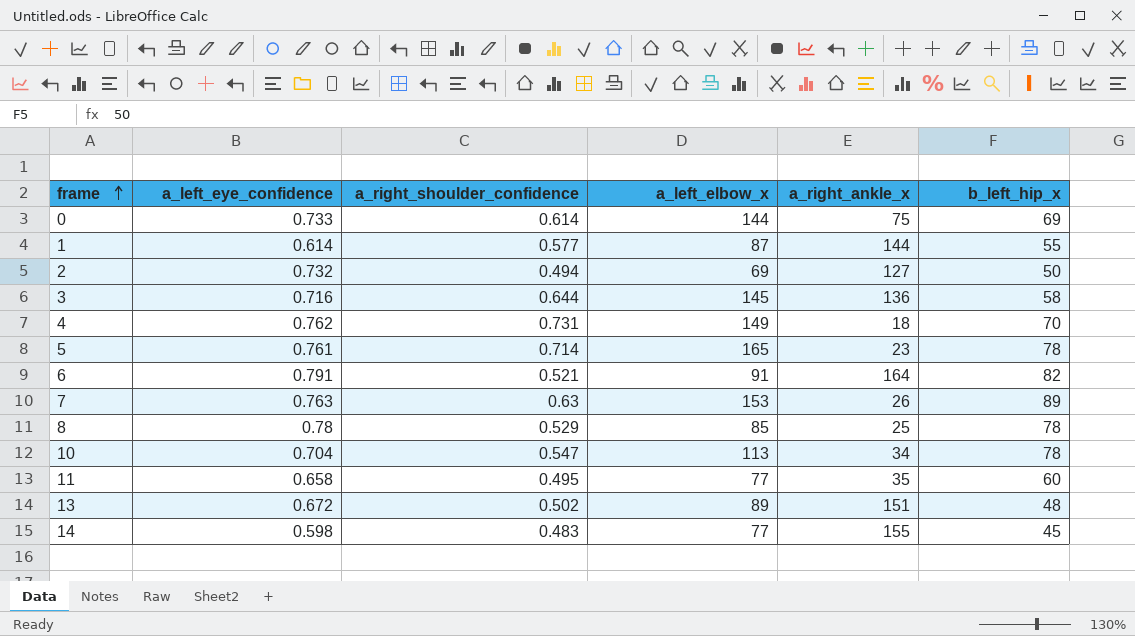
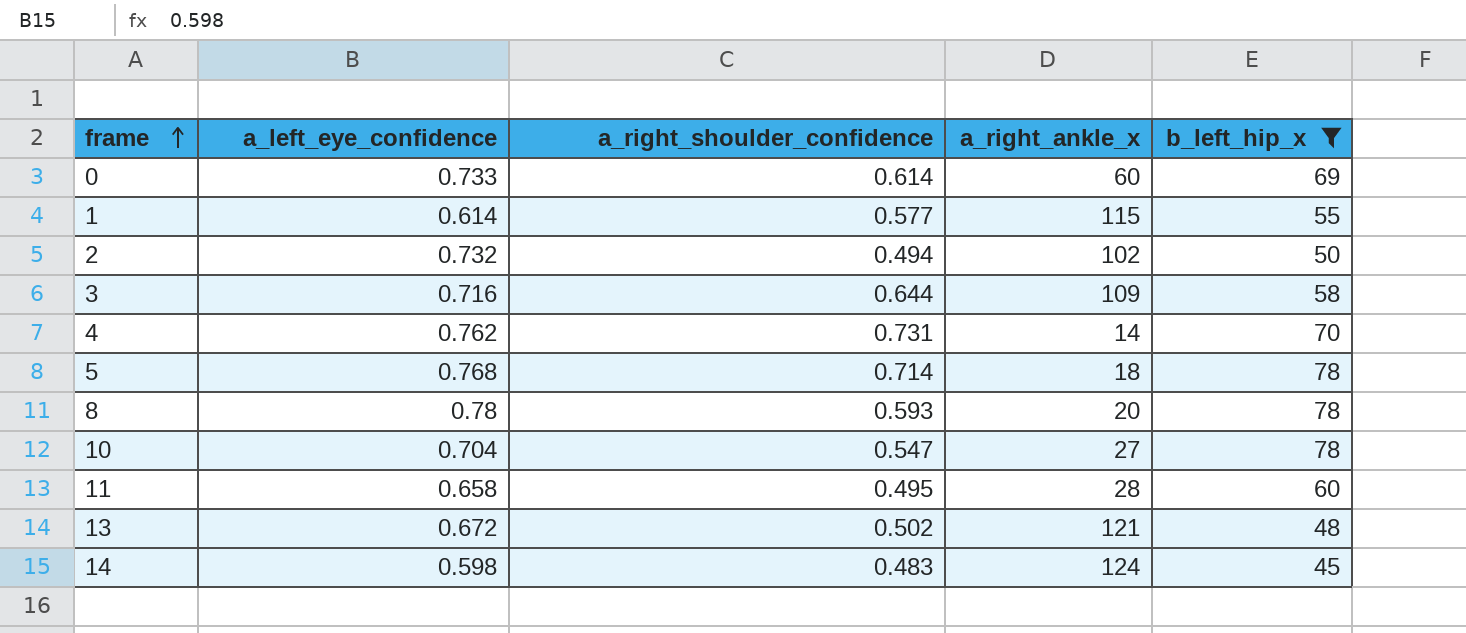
filter: none -> b_left_hip_x <= 78
column a_left_elbow_x | position: 4 -> none
0 | a_right_ankle_x: 75 -> 60
1 | a_right_ankle_x: 144 -> 115
2 | a_right_ankle_x: 127 -> 102
3 | a_right_ankle_x: 136 -> 109
4 | a_right_ankle_x: 18 -> 14
5 | a_left_eye_confidence: 0.761 -> 0.768
5 | a_right_ankle_x: 23 -> 18
8 | a_right_shoulder_confidence: 0.529 -> 0.593
8 | a_right_ankle_x: 25 -> 20
10 | a_right_ankle_x: 34 -> 27
11 | a_right_ankle_x: 35 -> 28
13 | a_right_ankle_x: 151 -> 121
14 | a_right_ankle_x: 155 -> 124

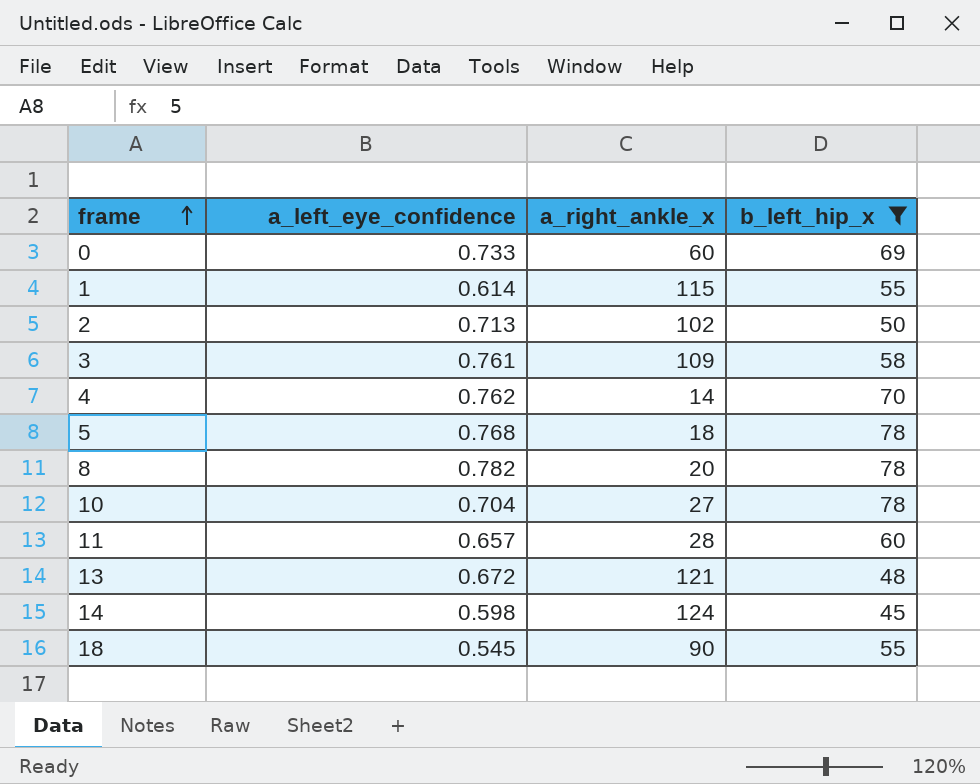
column a_right_shoulder_confidence | position: 3 -> none
2 | a_left_eye_confidence: 0.732 -> 0.713
3 | a_left_eye_confidence: 0.716 -> 0.761
8 | a_left_eye_confidence: 0.78 -> 0.782
11 | a_left_eye_confidence: 0.658 -> 0.657
row 18: none -> 0.545 | 90 | 55

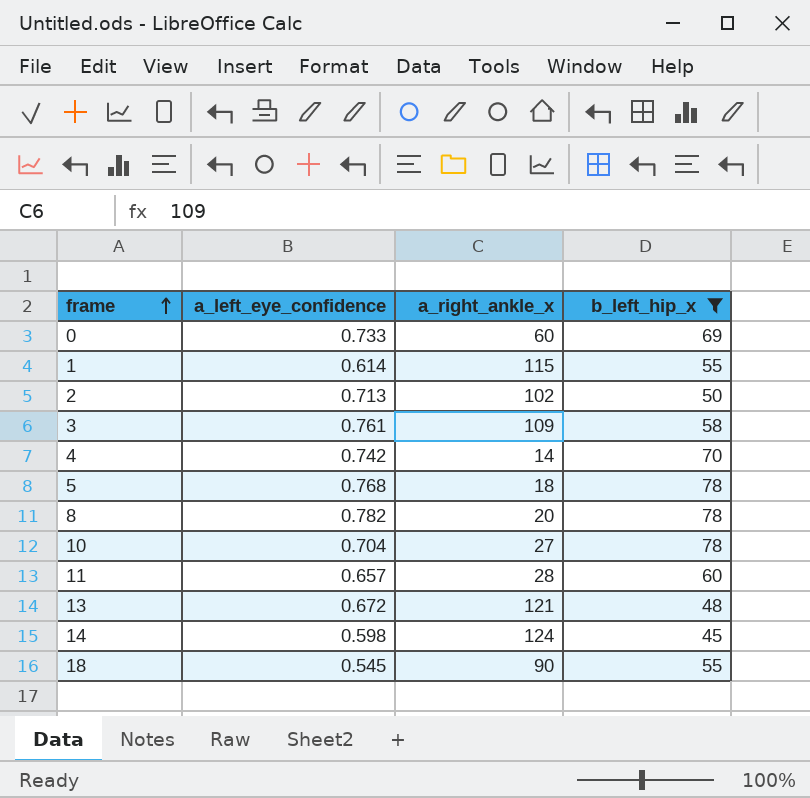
4 | a_left_eye_confidence: 0.762 -> 0.742

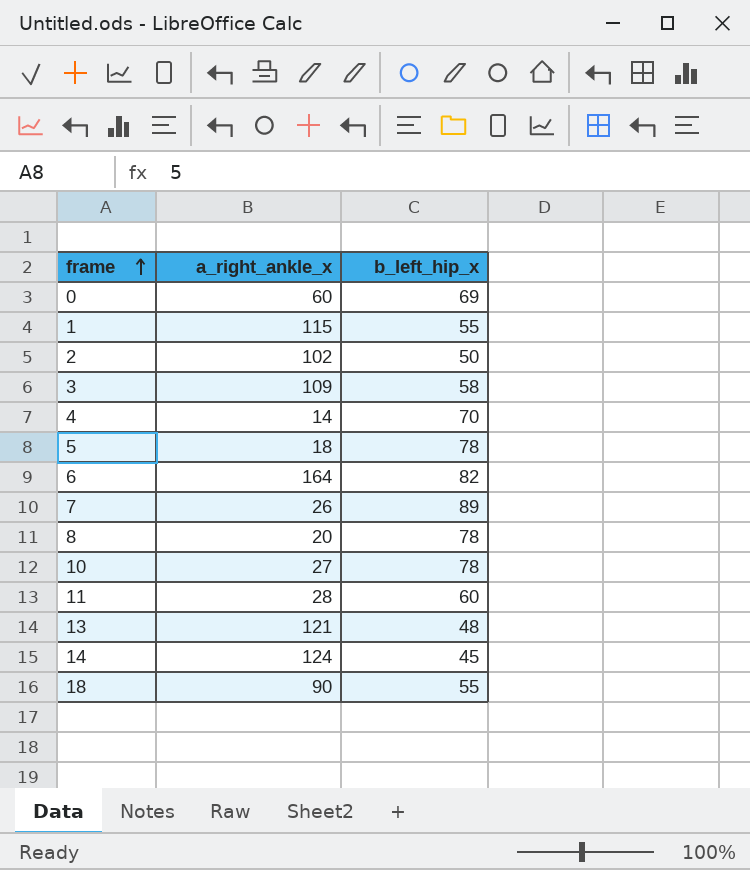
filter: b_left_hip_x <= 78 -> none
column a_left_eye_confidence | position: 2 -> none

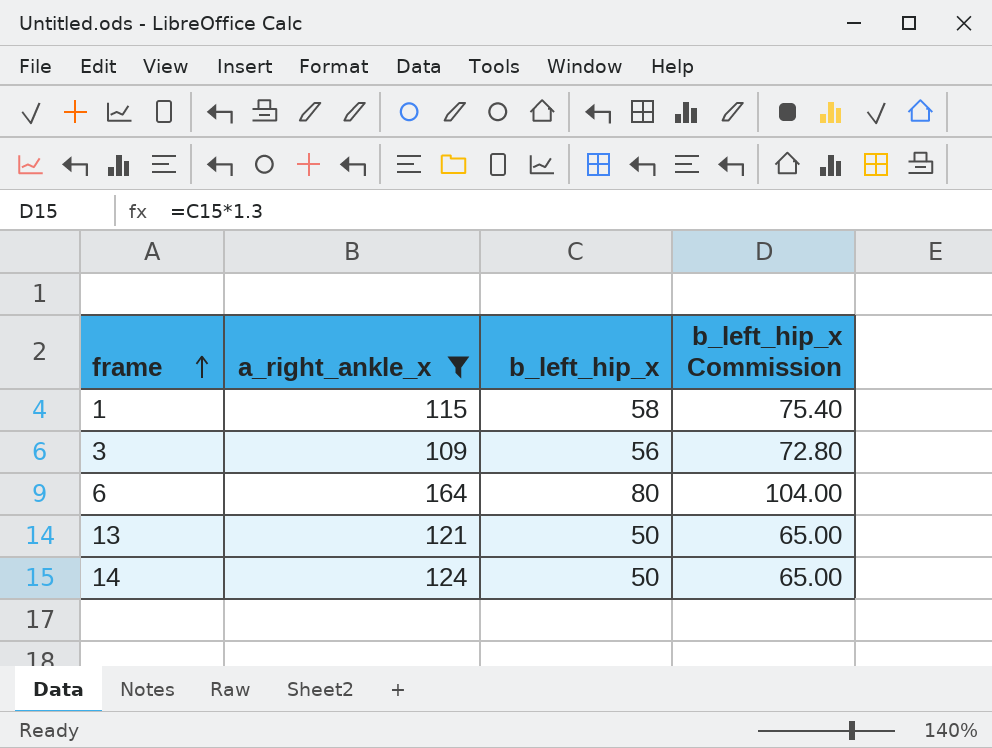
filter: none -> a_right_ankle_x >= 109
column b_left_hip_x Commission | formula: none -> [b_left_hip_x] * 1.3
1 | b_left_hip_x: 55 -> 58
3 | b_left_hip_x: 58 -> 56
6 | b_left_hip_x: 82 -> 80
13 | b_left_hip_x: 48 -> 50
14 | b_left_hip_x: 45 -> 50

